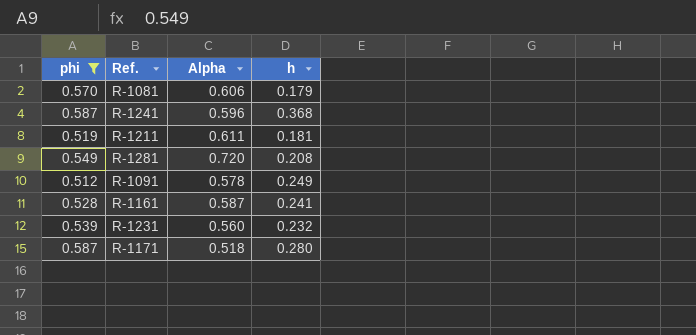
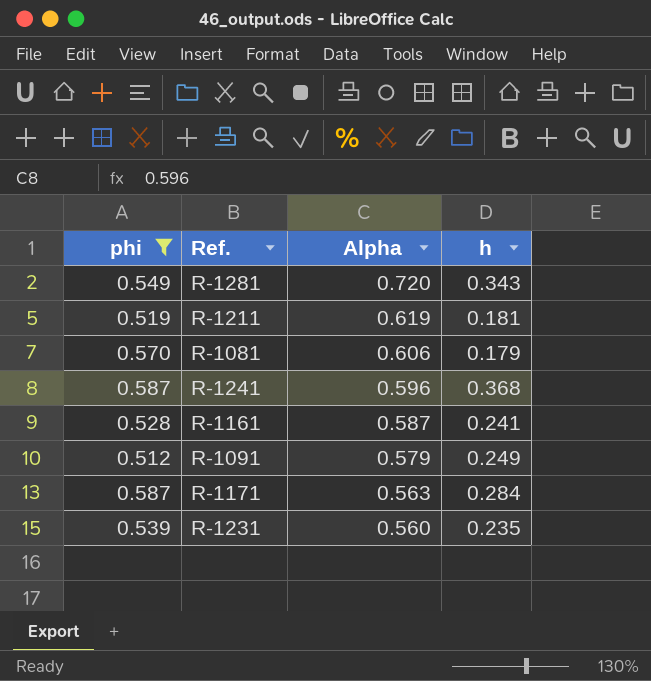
row order: none -> Alpha descending
R-1281 | h: 0.208 -> 0.343
R-1211 | Alpha: 0.611 -> 0.619
R-1091 | Alpha: 0.578 -> 0.579
R-1171 | Alpha: 0.518 -> 0.563
R-1171 | h: 0.280 -> 0.284
R-1231 | h: 0.232 -> 0.235

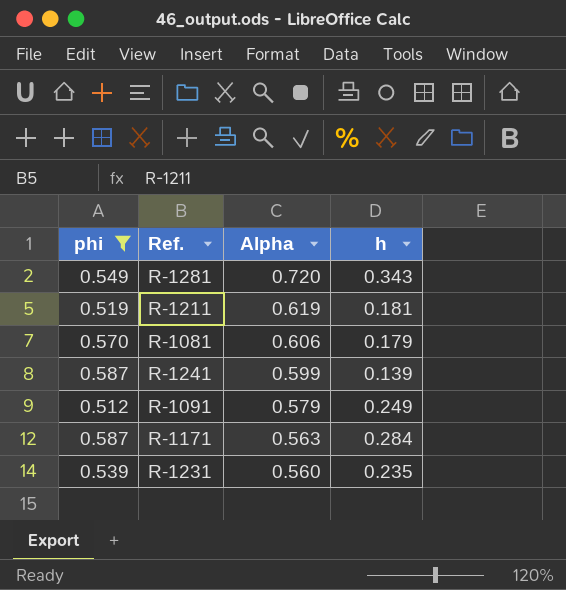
row R-1161: 0.528 | 0.587 | 0.241 -> none
R-1241 | Alpha: 0.596 -> 0.599
R-1241 | h: 0.368 -> 0.139

